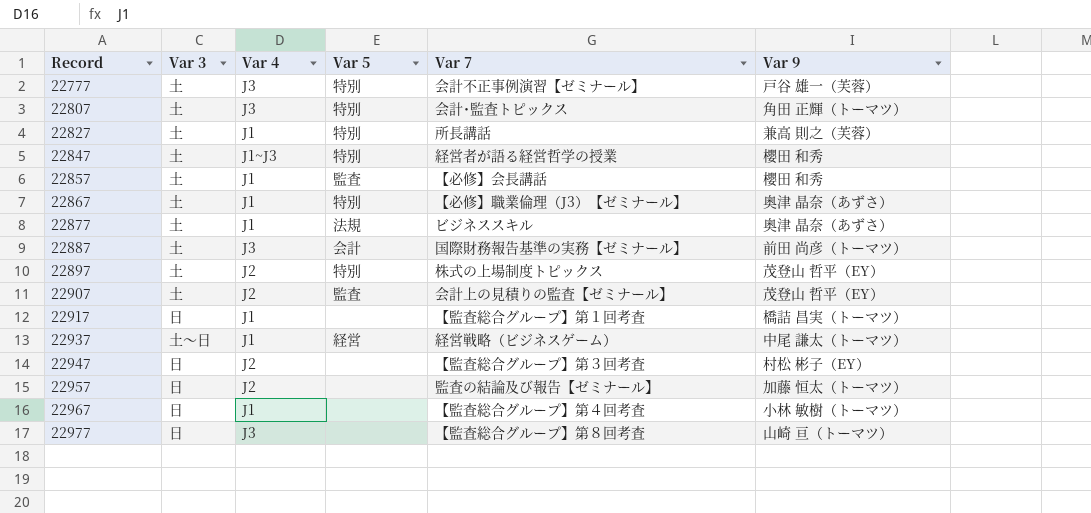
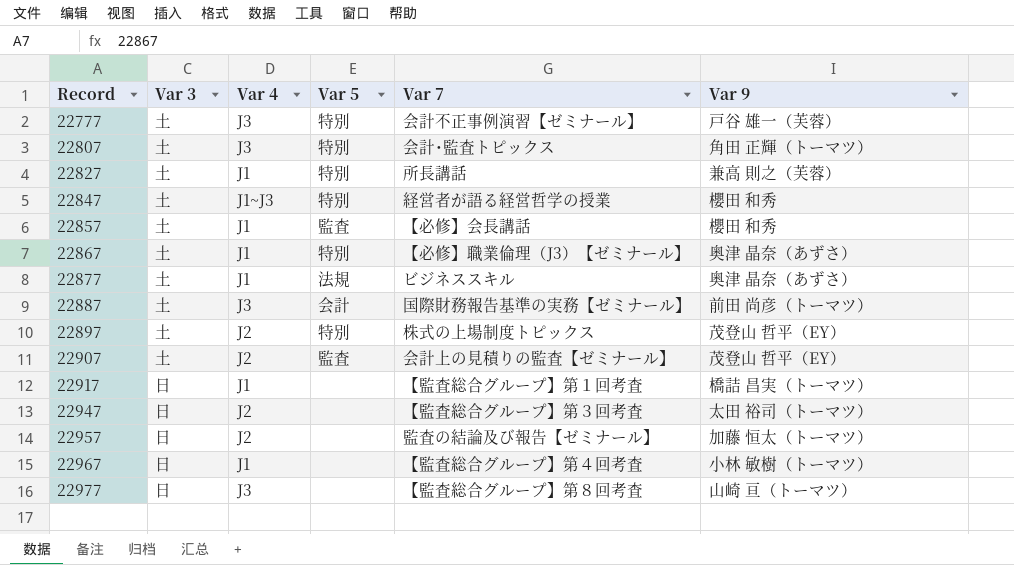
row 22937: 土～日 | J1 | 経営 | 経営戦略（ビジネスゲーム） | 中尾 謙太（トーマツ） -> none
22947 | Var 9: 村松 彬子（EY） -> 太田 裕司（トーマツ）

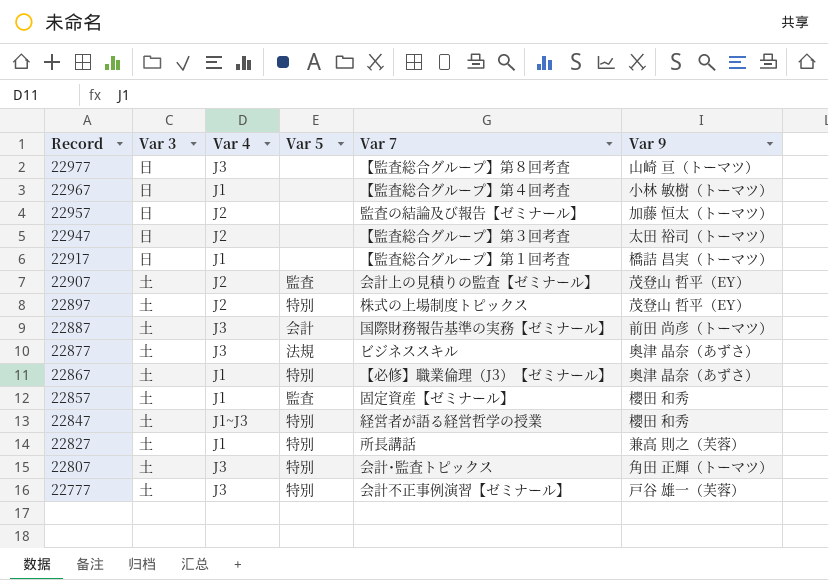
row order: Record ascending -> Record descending
22877 | Var 4: J1 -> J3
22857 | Var 7: 【必修】会長講話 -> 固定資産【ゼミナール】

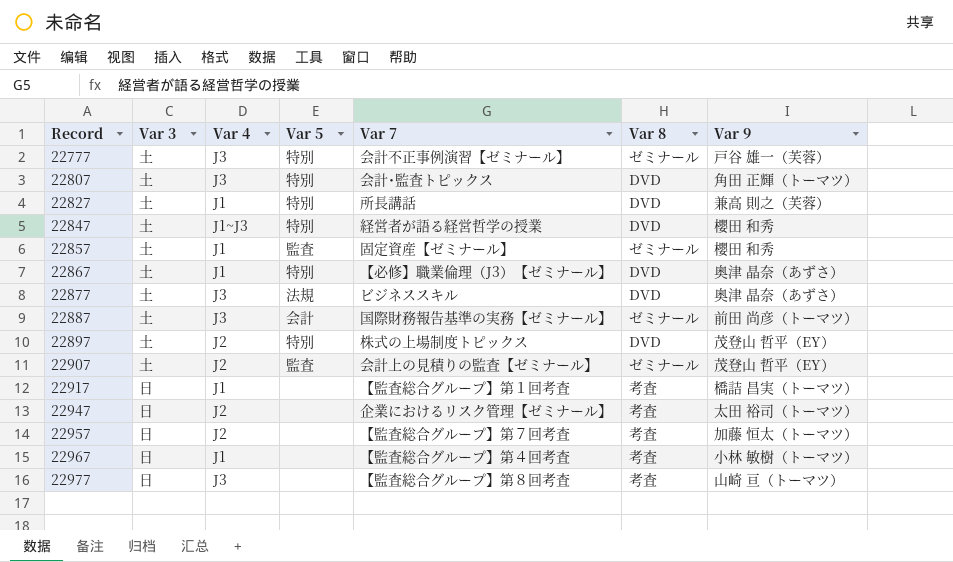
row order: Record descending -> Record ascending
column Var 8 | position: none -> 6
22947 | Var 7: 【監査総合グループ】第３回考査 -> 企業におけるリスク管理【ゼミナール】
22957 | Var 7: 監査の結論及び報告【ゼミナール】 -> 【監査総合グループ】第７回考査

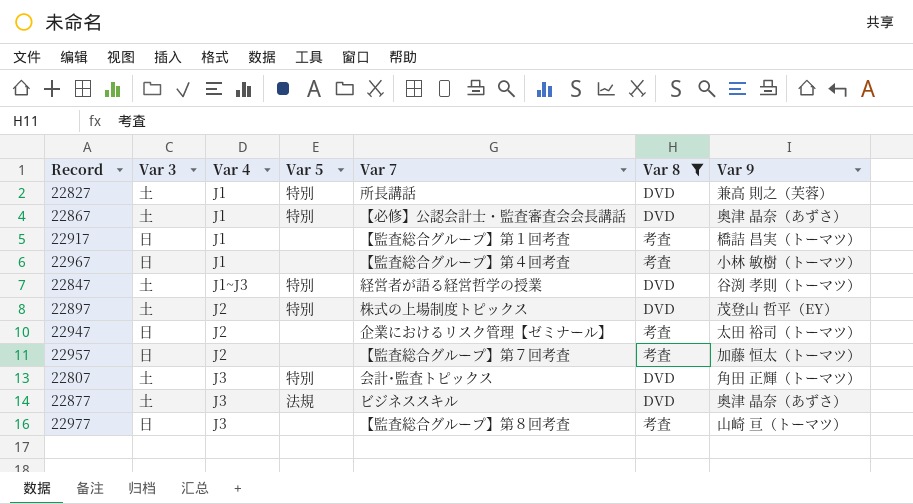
filter: none -> Var 8 != ゼミナール
row order: Record ascending -> Var 4 ascending
22867 | Var 7: 【必修】職業倫理（J3）【ゼミナール】 -> 【必修】公認会計士・監査審査会会長講話
22847 | Var 9: 櫻田 和秀 -> 谷渕 孝則（トーマツ）

